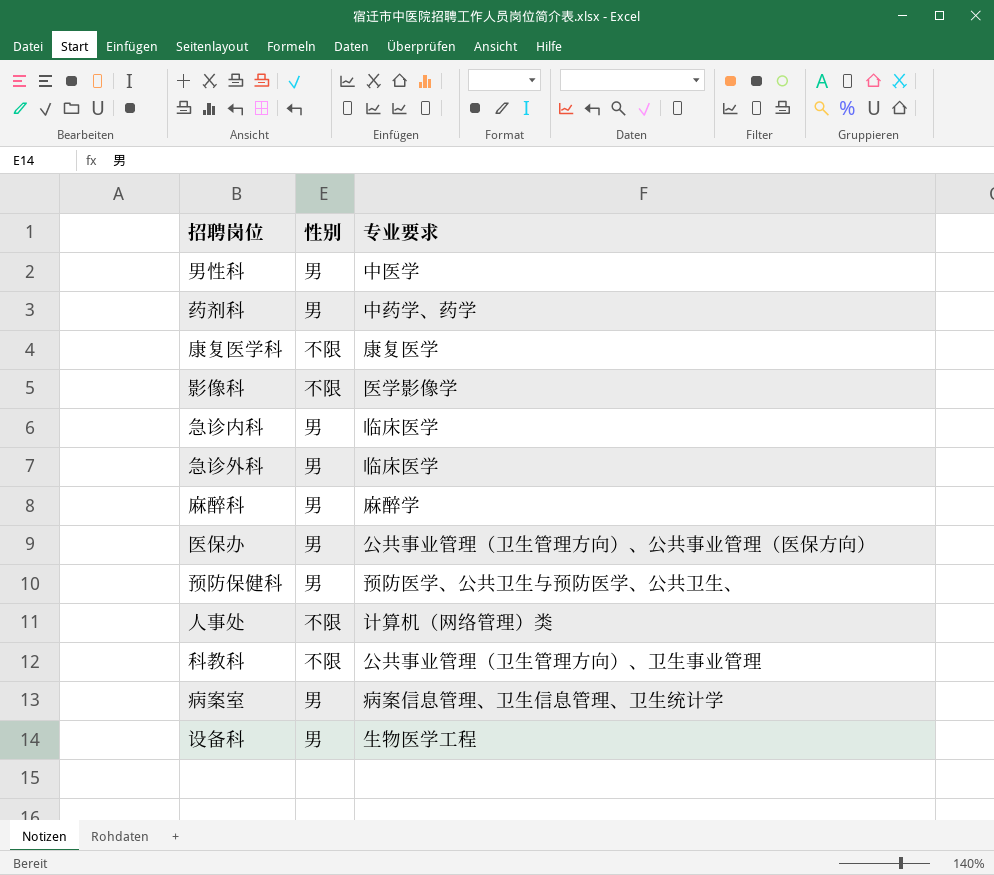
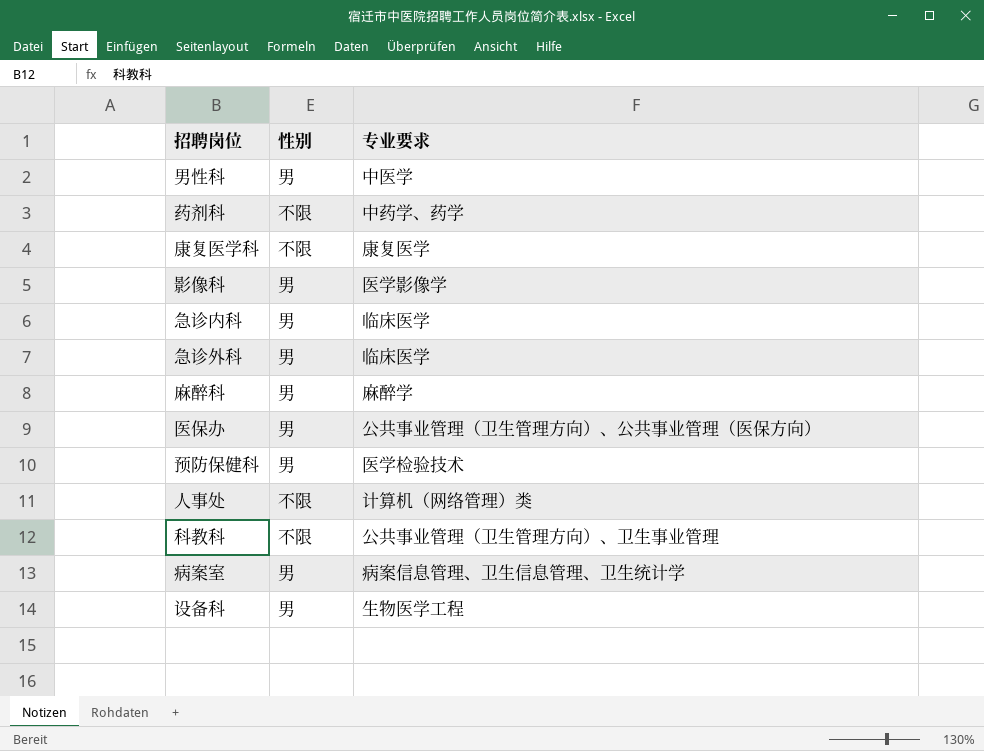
药剂科 | 性别: 男 -> 不限
影像科 | 性别: 不限 -> 男
预防保健科 | 专业要求: 预防医学、公共卫生与预防医学、公共卫生、 -> 医学检验技术

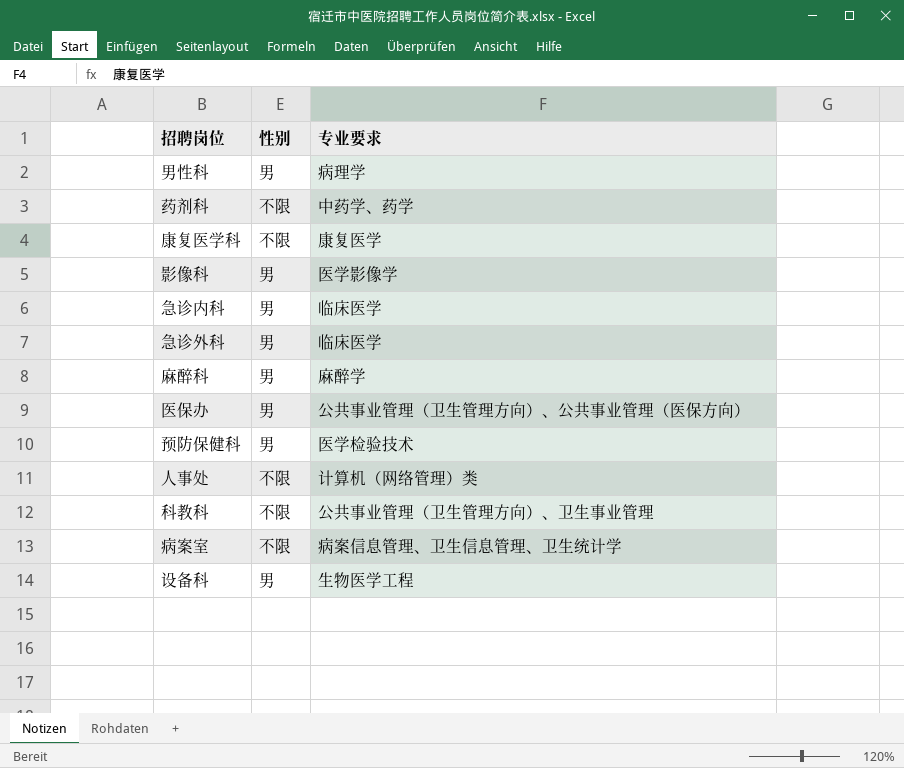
男性科 | 专业要求: 中医学 -> 病理学
病案室 | 性别: 男 -> 不限

